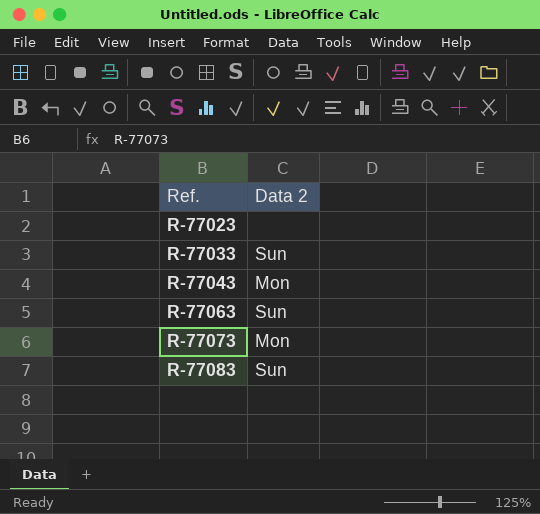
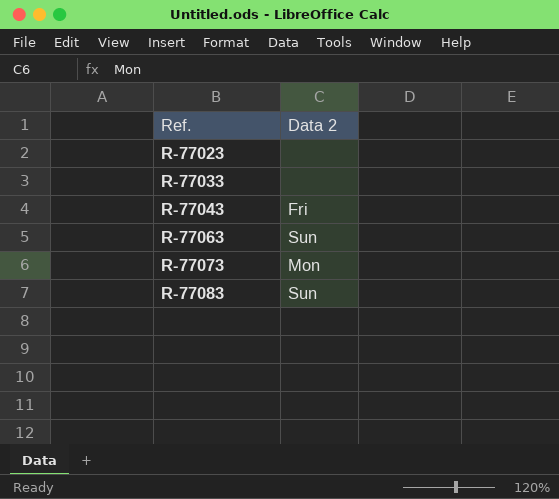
R-77033 | Data 2: Sun -> none
R-77043 | Data 2: Mon -> Fri

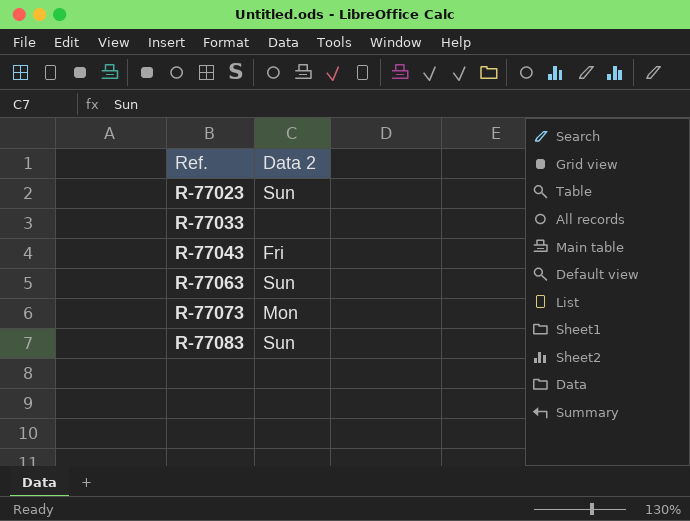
R-77023 | Data 2: none -> Sun

